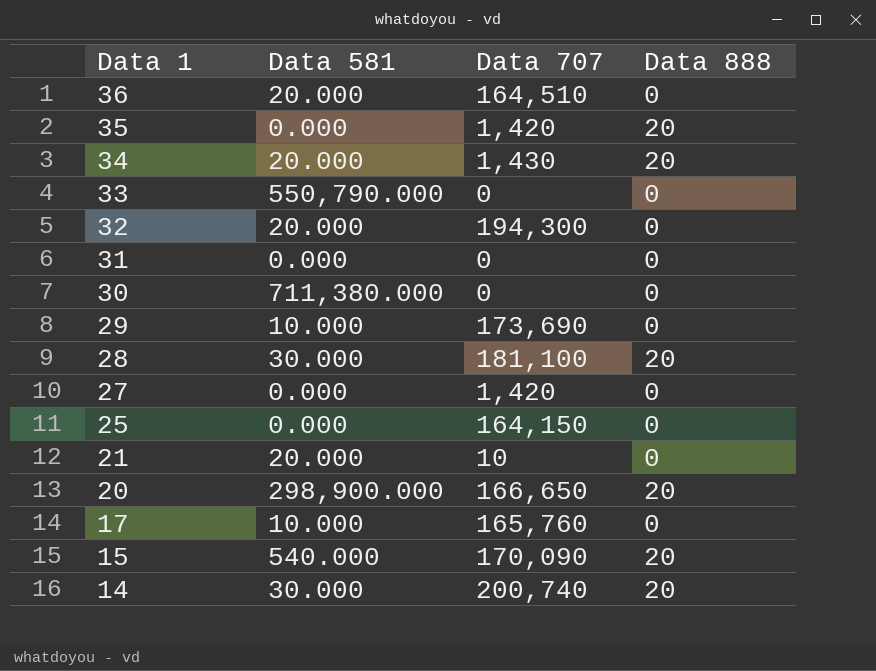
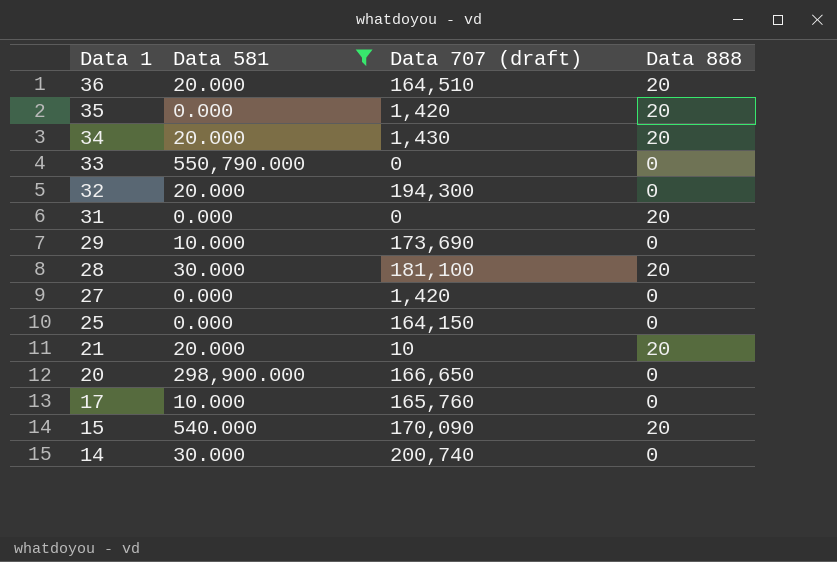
filter: none -> Data 581 != 711,380.000
column name: Data 707 -> Data 707 (draft)
36 | Data 888: 0 -> 20
31 | Data 888: 0 -> 20
21 | Data 888: 0 -> 20
20 | Data 888: 20 -> 0
14 | Data 888: 20 -> 0

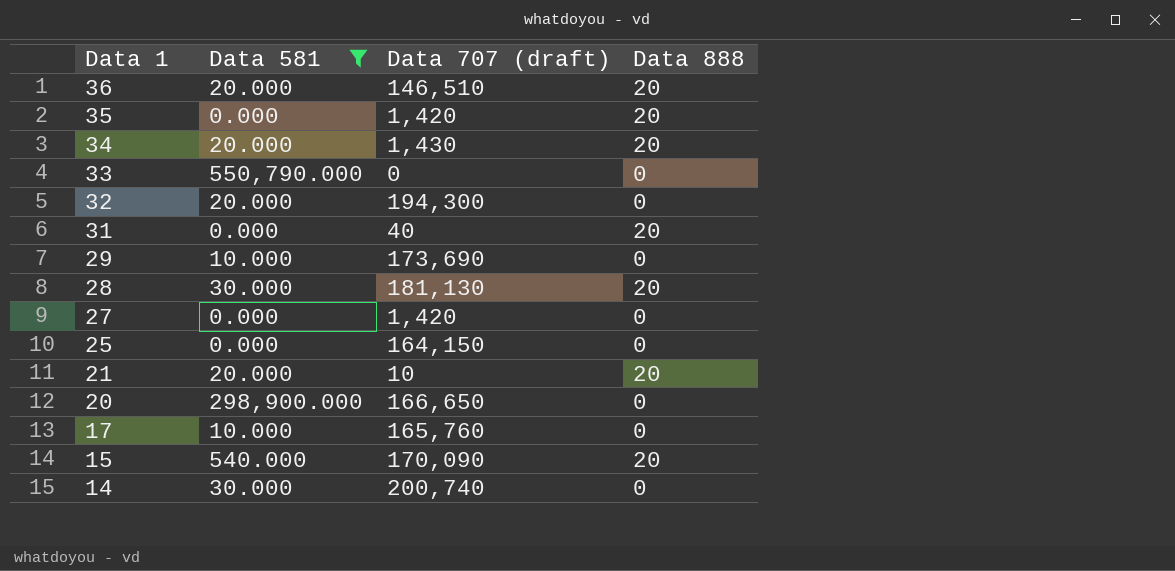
36 | Data 707 (draft): 164,510 -> 146,510
31 | Data 707 (draft): 0 -> 40
28 | Data 707 (draft): 181,100 -> 181,130

